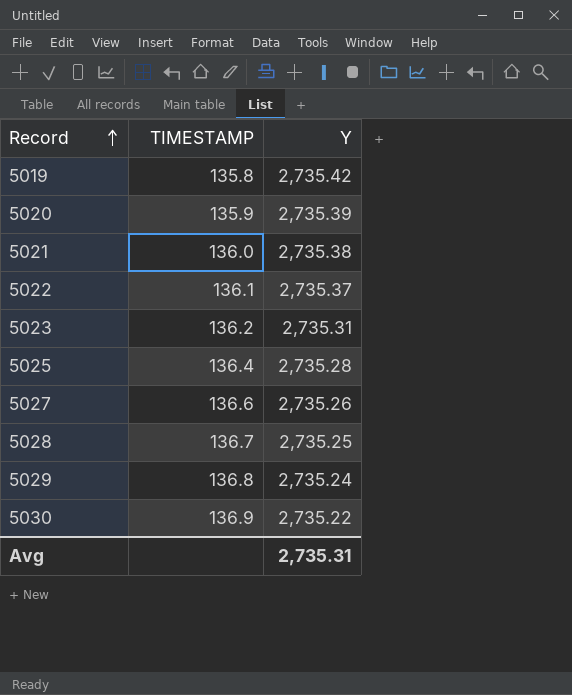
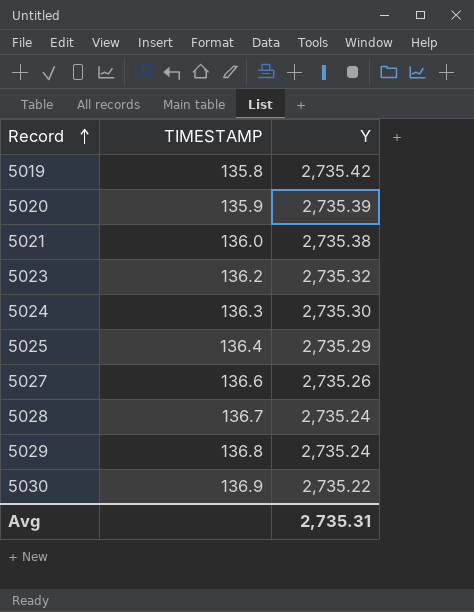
row 5022: 136.1 | 2,735.37 -> none
5023 | Y: 2,735.31 -> 2,735.32
row 5024: none -> 136.3 | 2,735.30
5025 | Y: 2,735.28 -> 2,735.29
5028 | Y: 2,735.25 -> 2,735.24

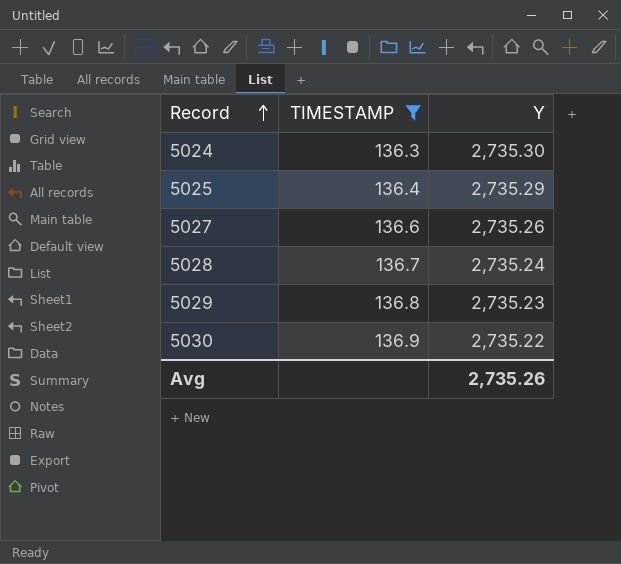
filter: none -> TIMESTAMP >= 136.3
5029 | Y: 2,735.24 -> 2,735.23
Avg | Y: 2,735.31 -> 2,735.26

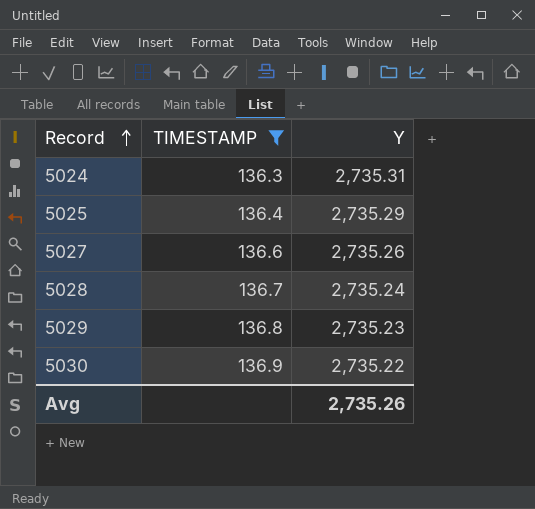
5024 | Y: 2,735.30 -> 2,735.31

